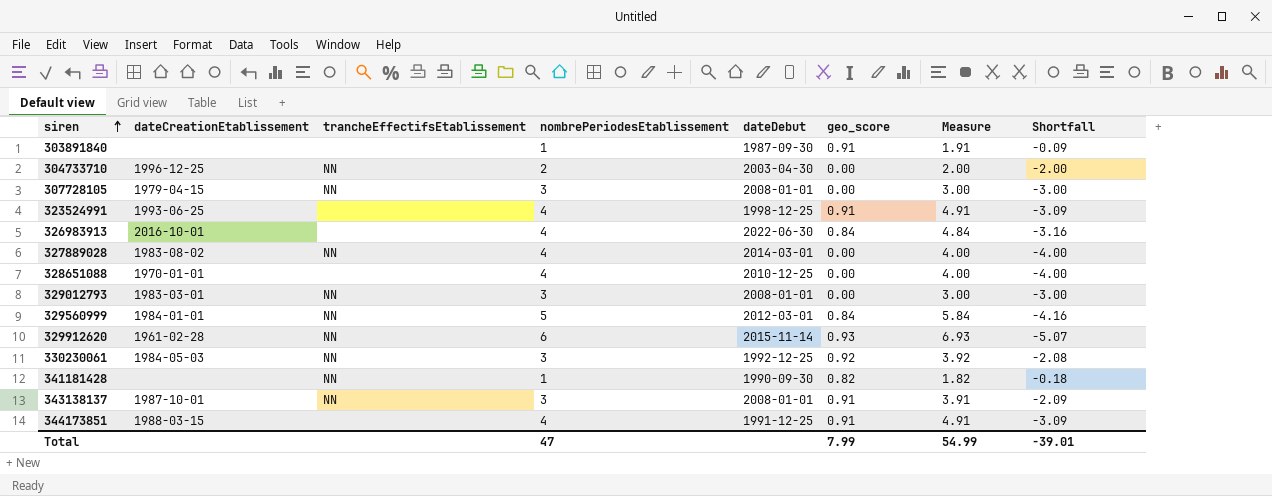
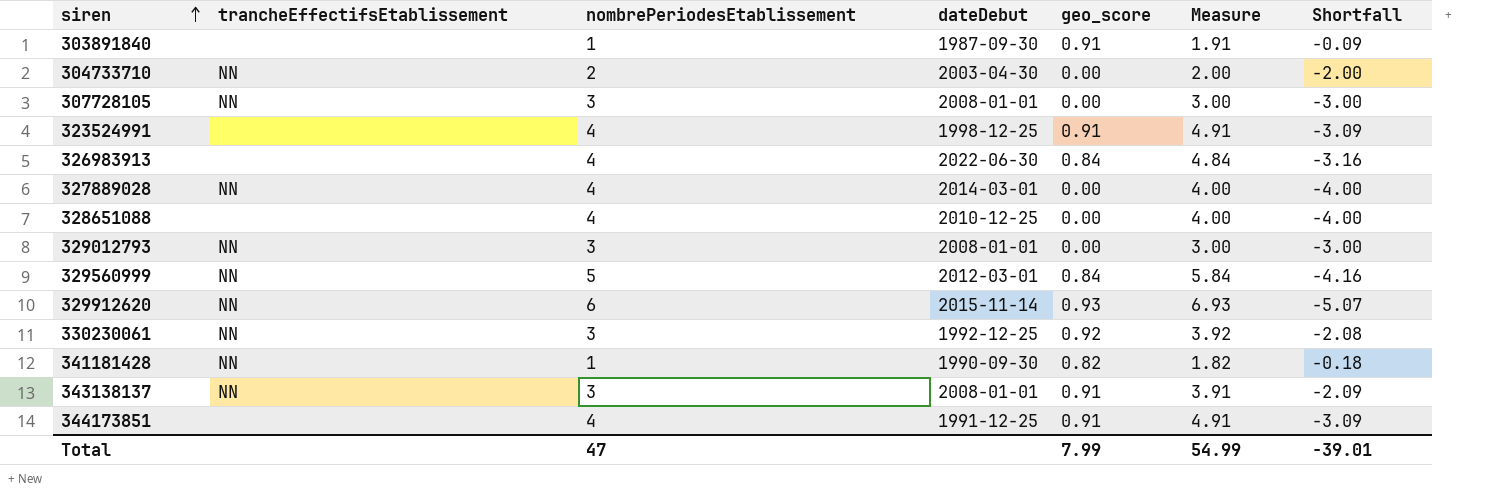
column dateCreationEtablissement | position: 2 -> none

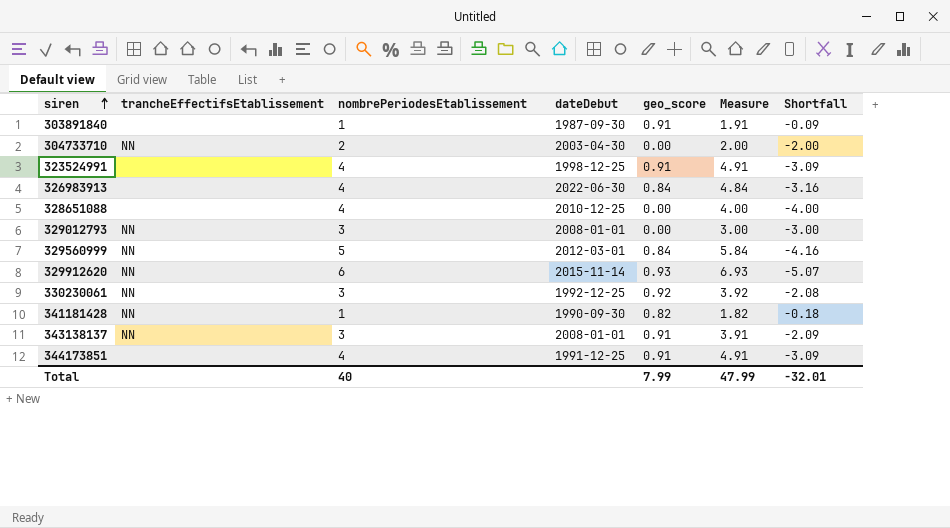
row 307728105: NN | 3 | 2008-01-01 | 0.00 | 3.00 | -3.00 -> none
row 327889028: NN | 4 | 2014-03-01 | 0.00 | 4.00 | -4.00 -> none
Total | nombrePeriodesEtablissement: 47 -> 40
Total | Measure: 54.99 -> 47.99
Total | Shortfall: -39.01 -> -32.01

